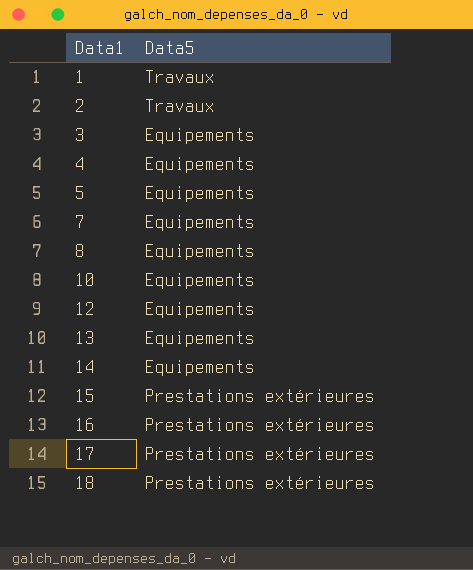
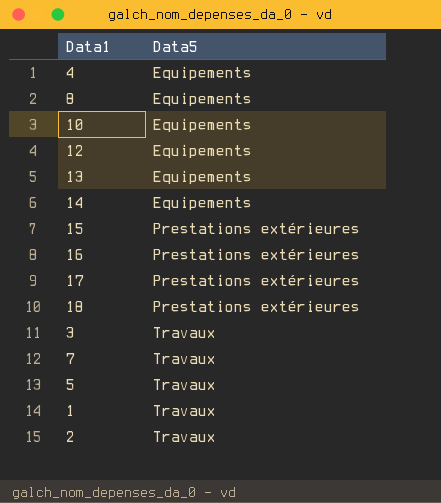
row order: Data1 ascending -> Data5 ascending
3 | Data5: Equipements -> Travaux
7 | Data5: Equipements -> Travaux
5 | Data5: Equipements -> Travaux

